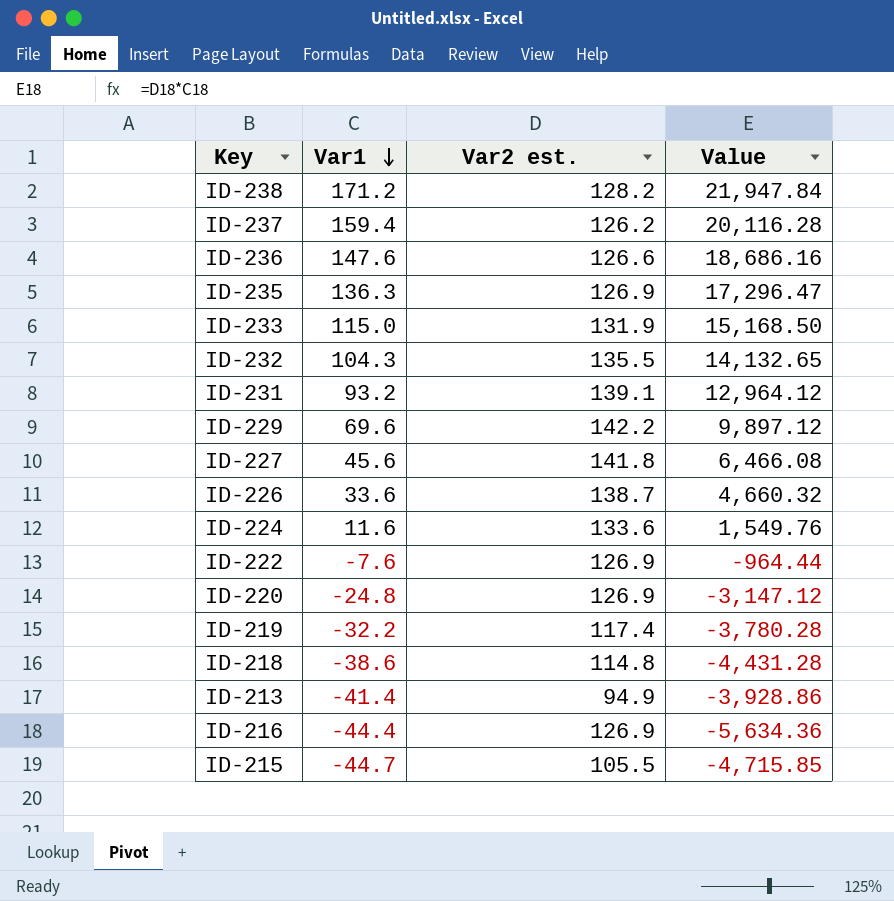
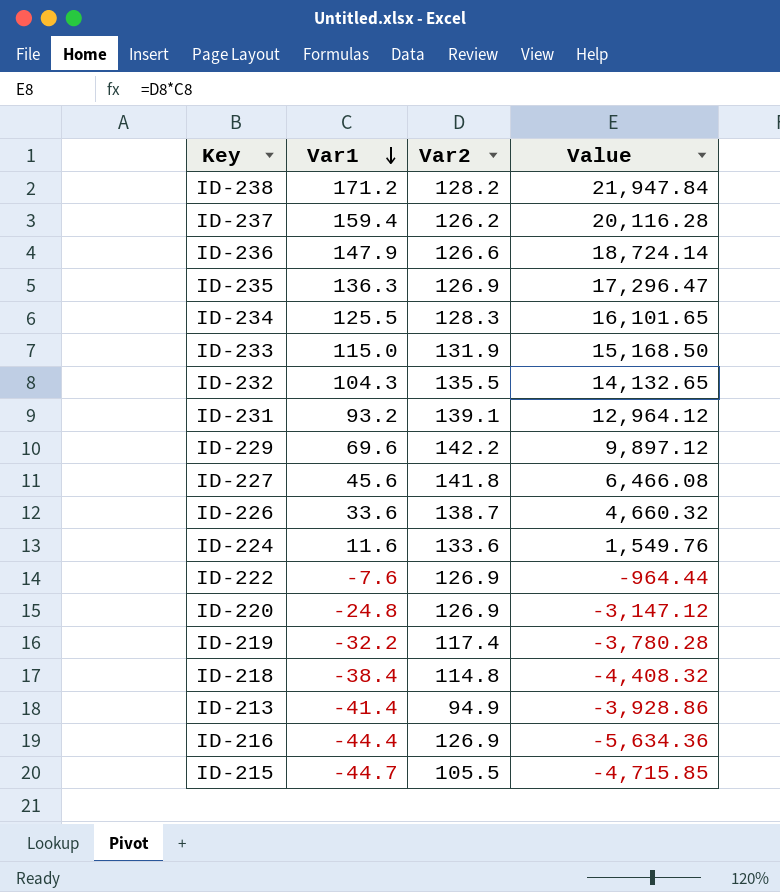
column name: Var2 est. -> Var2
ID-236 | Var1: 147.6 -> 147.9
ID-236 | Value: 18,686.16 -> 18,724.14
row ID-234: none -> 125.5 | 128.3 | 16,101.65
ID-218 | Var1: -38.6 -> -38.4
ID-218 | Value: -4,431.28 -> -4,408.32

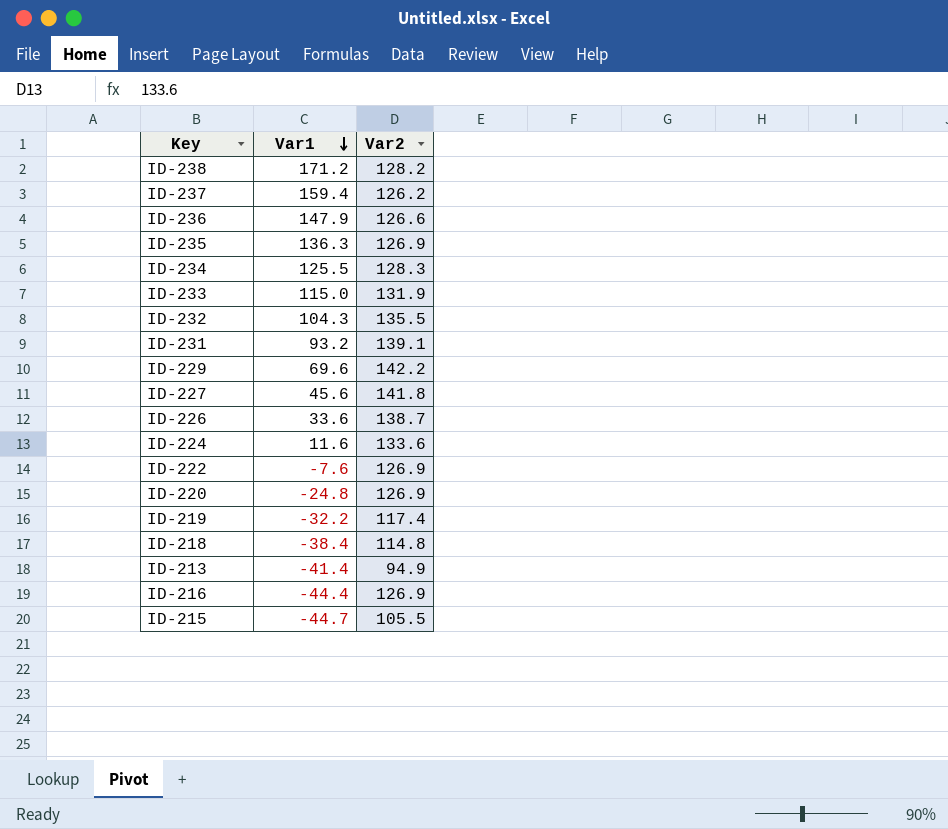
column Value | formula: [Var1] * [Var2] -> none

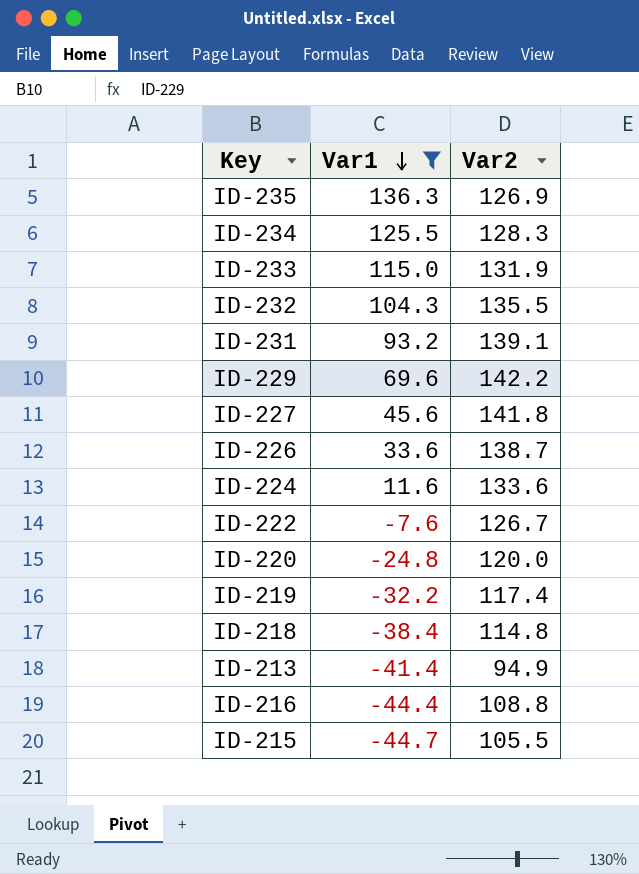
filter: none -> Var1 <= 136.3
ID-222 | Var2: 126.9 -> 126.7
ID-220 | Var2: 126.9 -> 120.0
ID-216 | Var2: 126.9 -> 108.8

